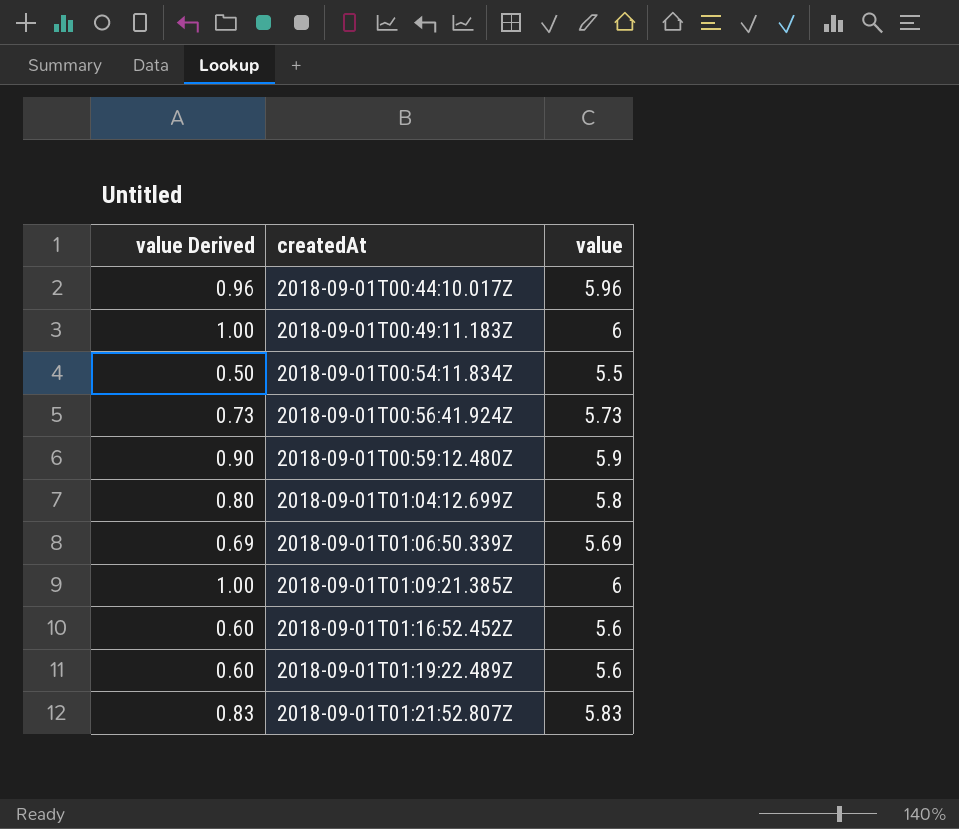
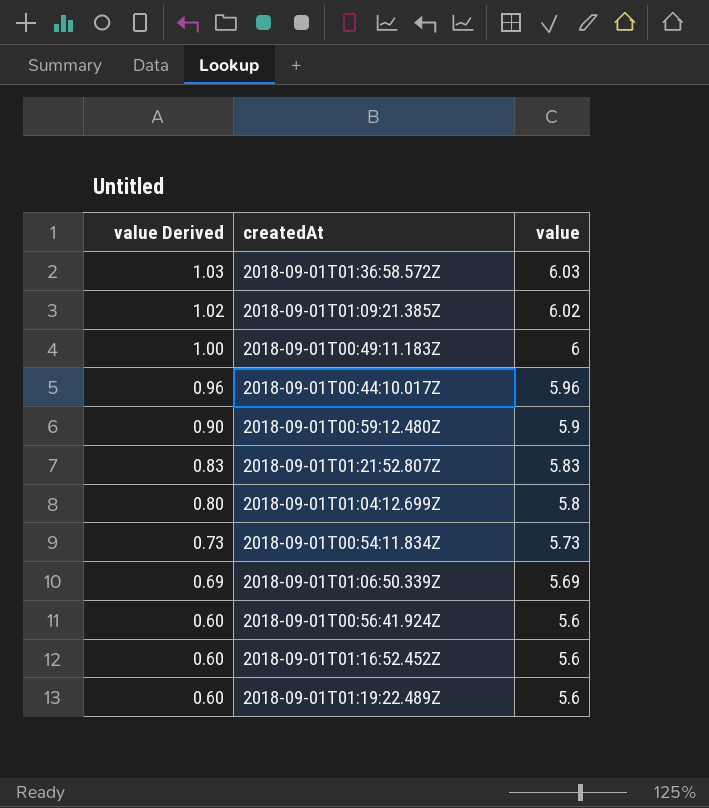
row order: createdAt ascending -> value Derived descending
row 2018-09-01T01:36:58.572Z: none -> 1.03 | 6.03
2018-09-01T01:09:21.385Z | value Derived: 1.00 -> 1.02
2018-09-01T01:09:21.385Z | value: 6 -> 6.02
2018-09-01T00:54:11.834Z | value Derived: 0.50 -> 0.73
2018-09-01T00:54:11.834Z | value: 5.5 -> 5.73
2018-09-01T00:56:41.924Z | value Derived: 0.73 -> 0.60
2018-09-01T00:56:41.924Z | value: 5.73 -> 5.6

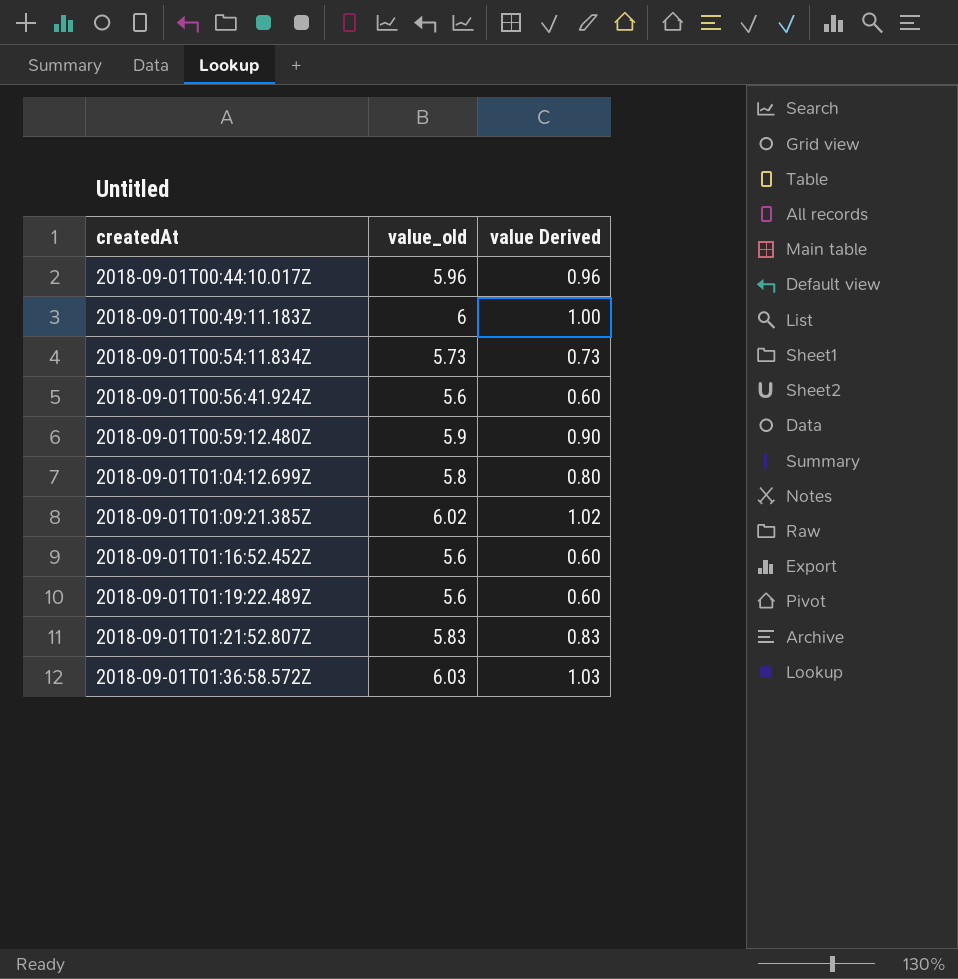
row order: value Derived descending -> createdAt ascending
column name: value -> value_old
column value Derived | position: 1 -> 3
row 2018-09-01T01:06:50.339Z: 0.69 | 5.69 -> none

